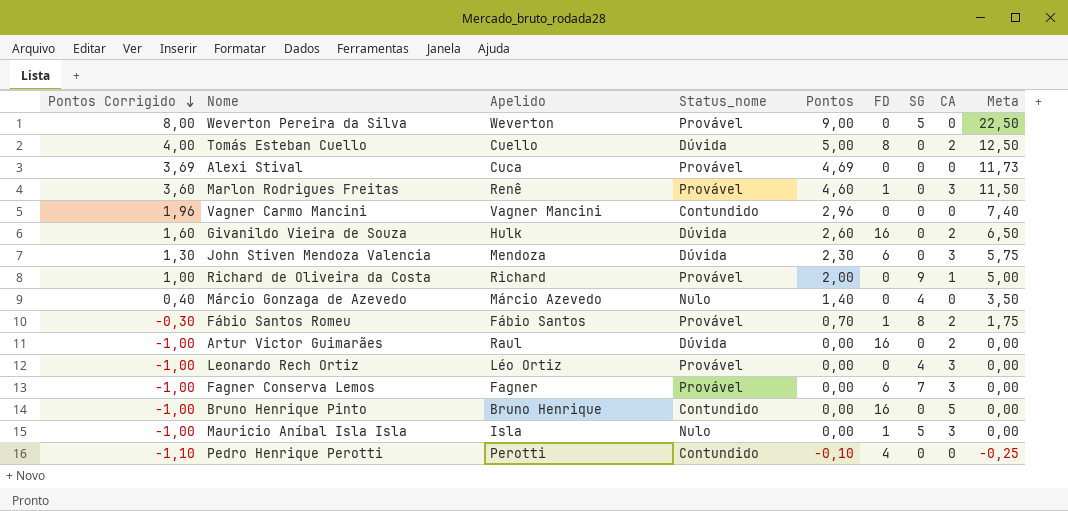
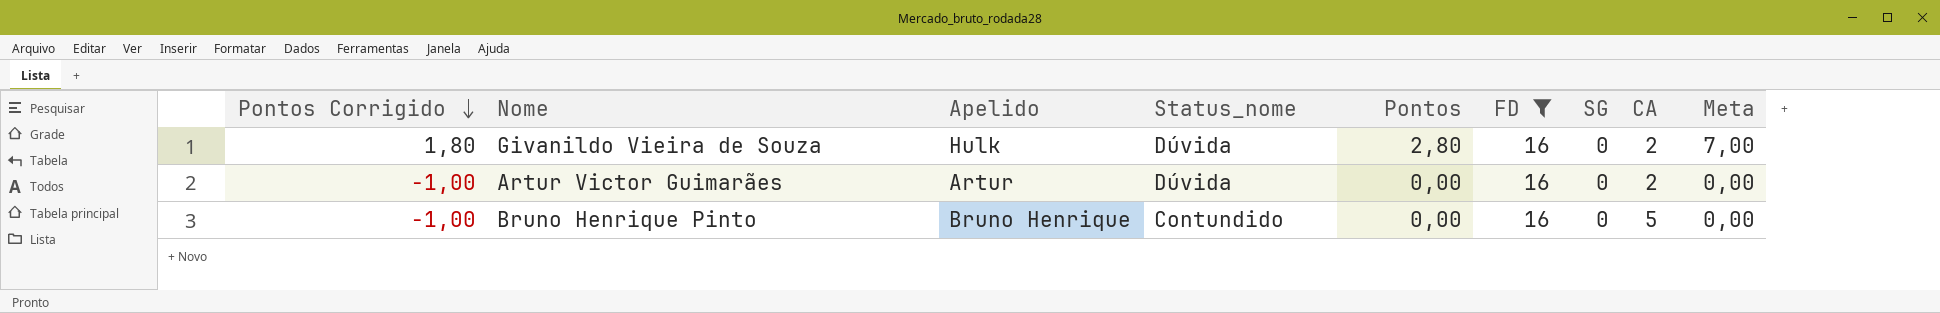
filter: none -> FD = 16
Givanildo Vieira de Souza | Pontos Corrigido: 1,60 -> 1,80
Givanildo Vieira de Souza | Pontos: 2,60 -> 2,80
Givanildo Vieira de Souza | Meta: 6,50 -> 7,00
Artur Victor Guimarães | Apelido: Raul -> Artur

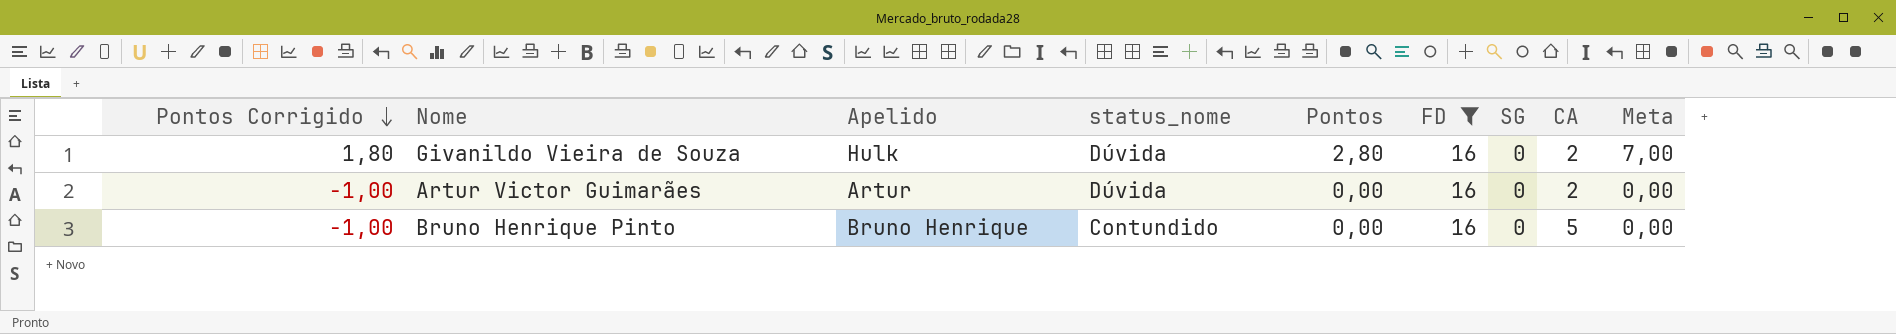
column name: Status_nome -> status_nome

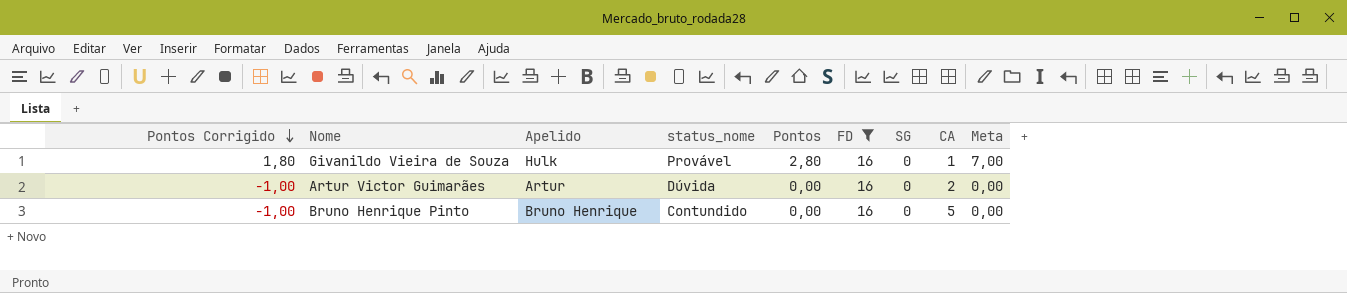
Givanildo Vieira de Souza | status_nome: Dúvida -> Provável
Givanildo Vieira de Souza | CA: 2 -> 1

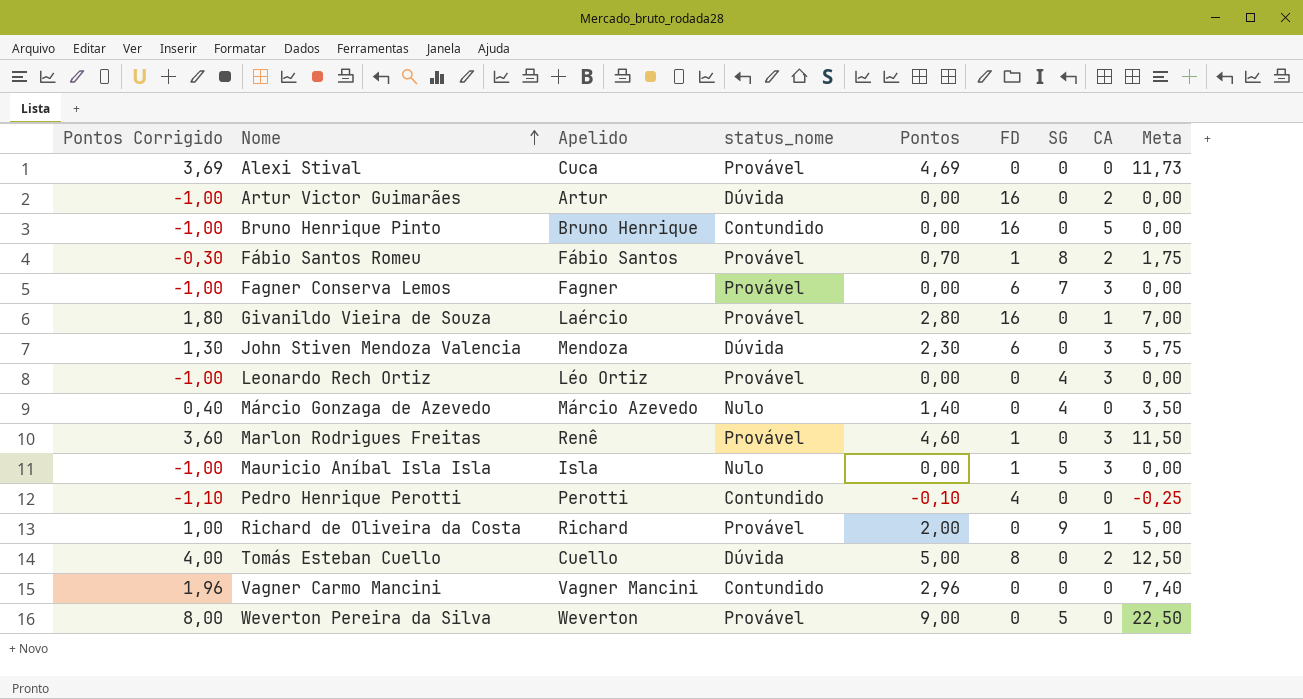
filter: FD = 16 -> none
row order: Pontos Corrigido descending -> Nome ascending
Givanildo Vieira de Souza | Apelido: Hulk -> Laércio

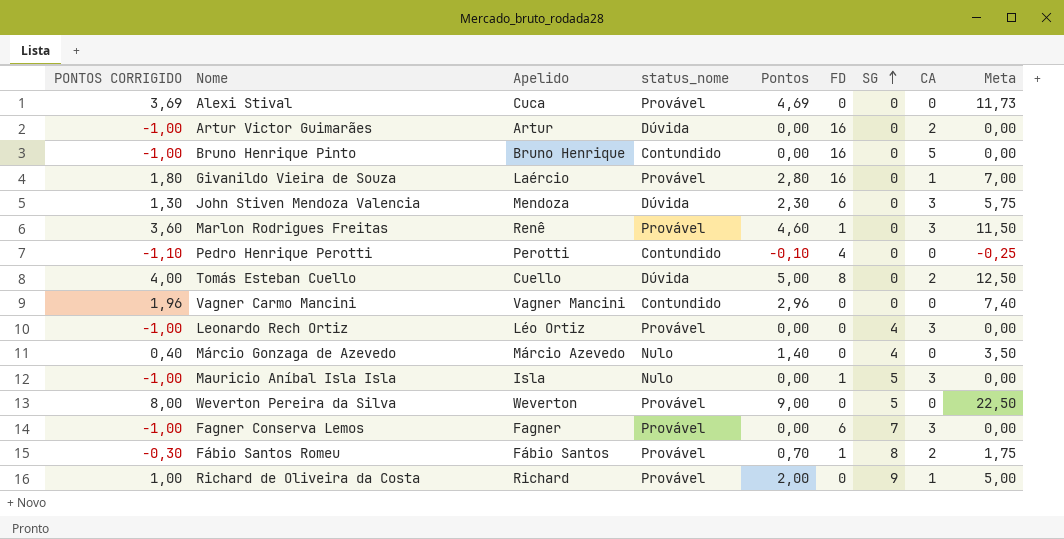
row order: Nome ascending -> SG ascending
column name: Pontos Corrigido -> PONTOS CORRIGIDO

